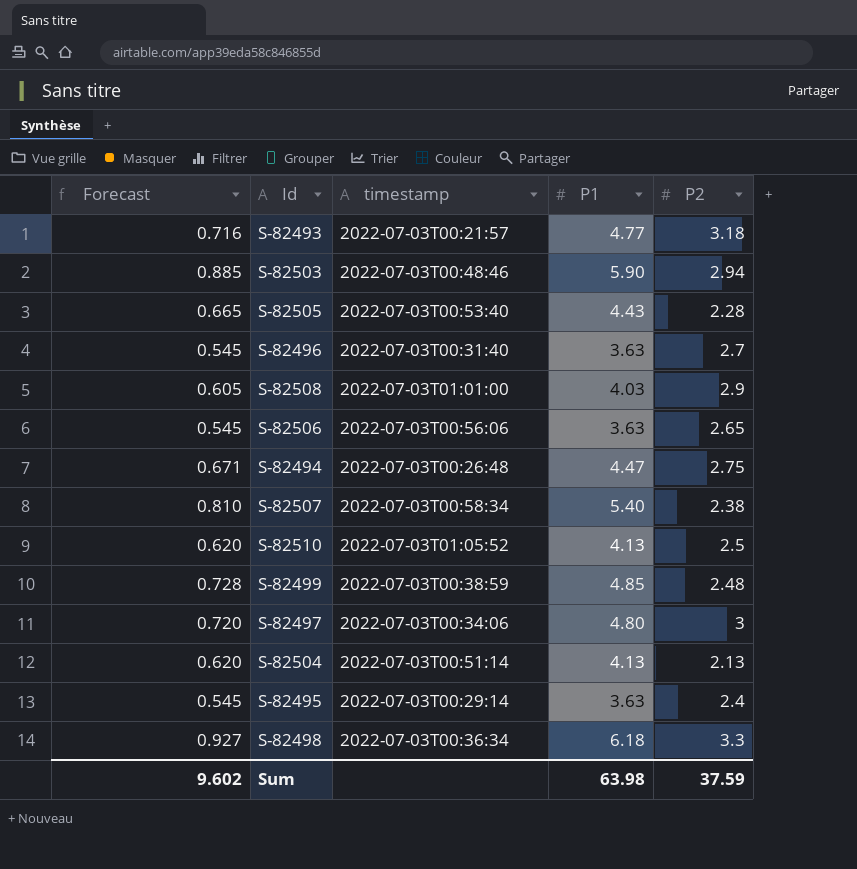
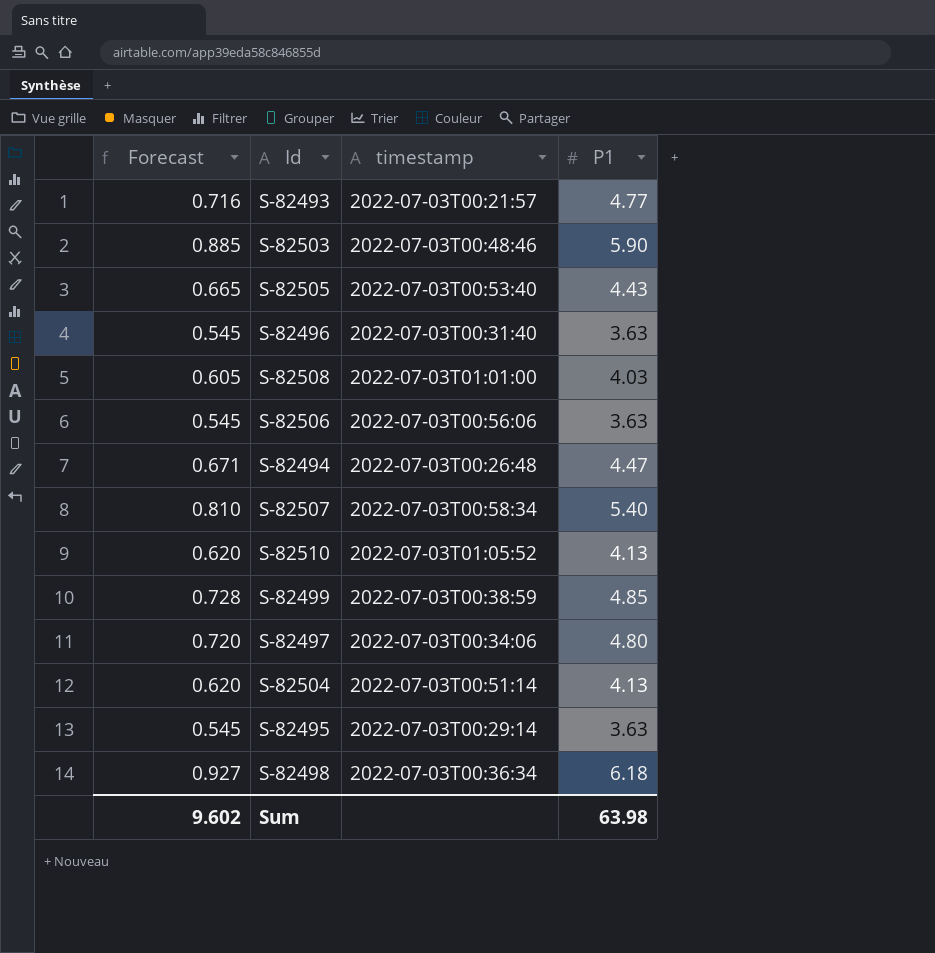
column P2 | position: 5 -> none

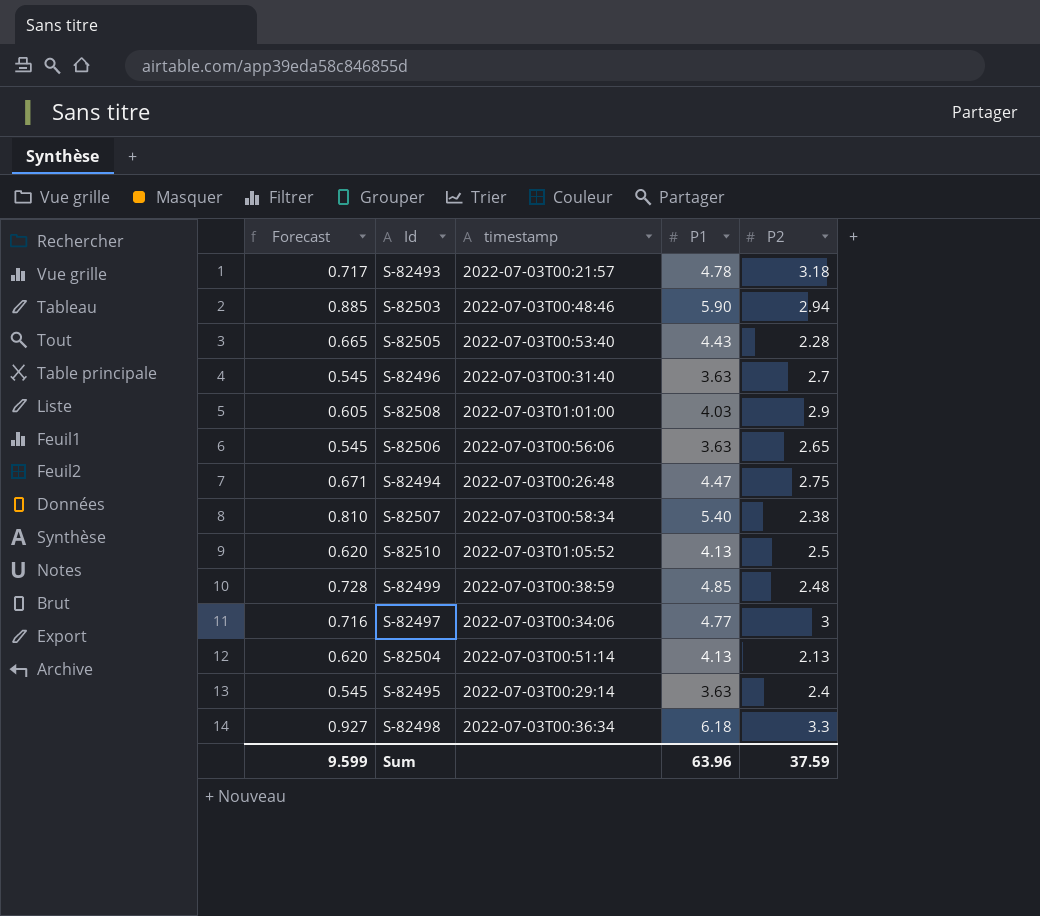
column P2 | position: none -> 5
S-82493 | Forecast: 0.716 -> 0.717
S-82493 | P1: 4.77 -> 4.78
S-82497 | Forecast: 0.720 -> 0.716
S-82497 | P1: 4.80 -> 4.77
Sum | Forecast: 9.602 -> 9.599
Sum | P1: 63.98 -> 63.96

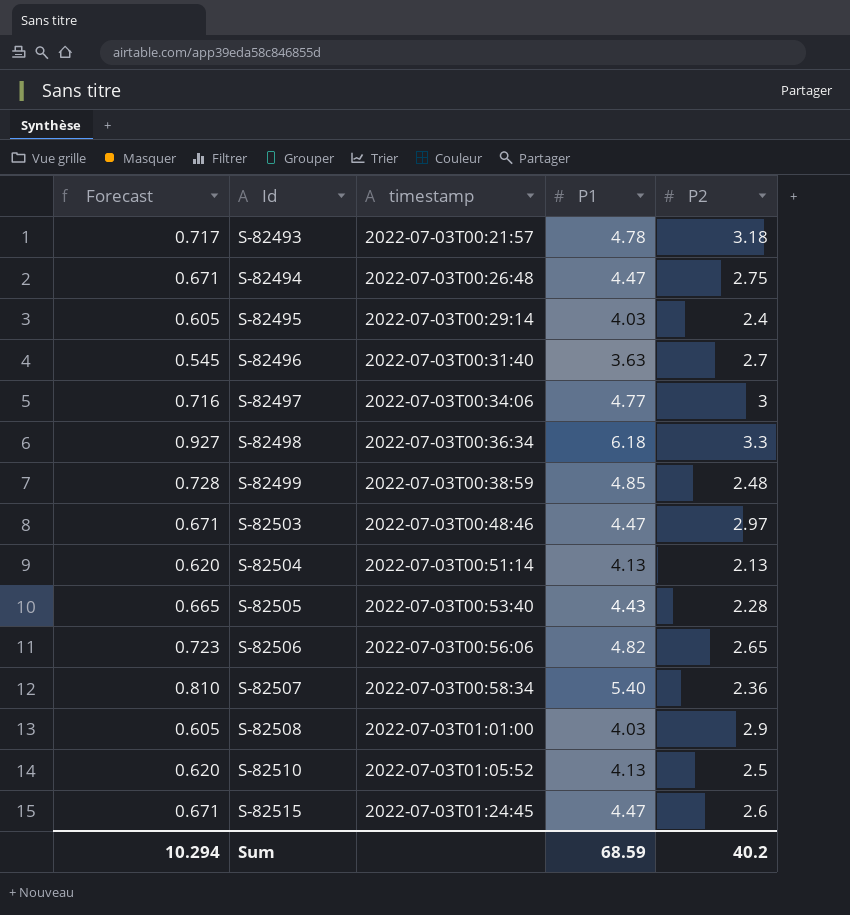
row order: none -> Id ascending
S-82495 | Forecast: 0.545 -> 0.605
S-82495 | P1: 3.63 -> 4.03
S-82503 | Forecast: 0.885 -> 0.671
S-82503 | P1: 5.90 -> 4.47
S-82503 | P2: 2.94 -> 2.97
S-82506 | Forecast: 0.545 -> 0.723
S-82506 | P1: 3.63 -> 4.82
S-82507 | P2: 2.38 -> 2.36
row S-82515: none -> 0.671 | 2022-07-03T01:24:45 | 4.47 | 2.6
Sum | Forecast: 9.599 -> 10.294
Sum | P1: 63.96 -> 68.59
Sum | P2: 37.59 -> 40.2

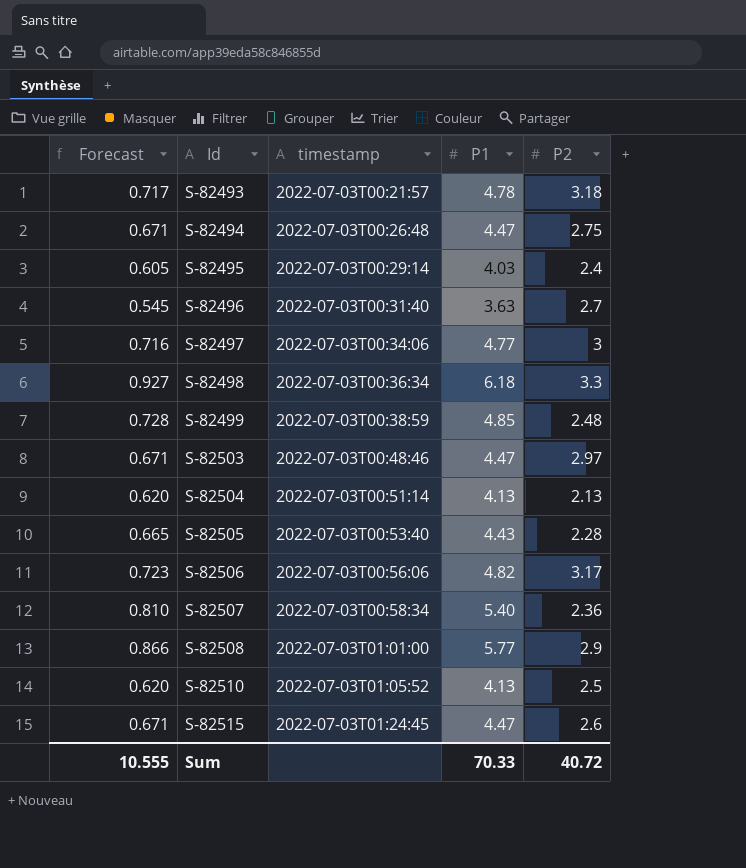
S-82506 | P2: 2.65 -> 3.17
S-82508 | Forecast: 0.605 -> 0.866
S-82508 | P1: 4.03 -> 5.77
Sum | Forecast: 10.294 -> 10.555
Sum | P1: 68.59 -> 70.33
Sum | P2: 40.2 -> 40.72

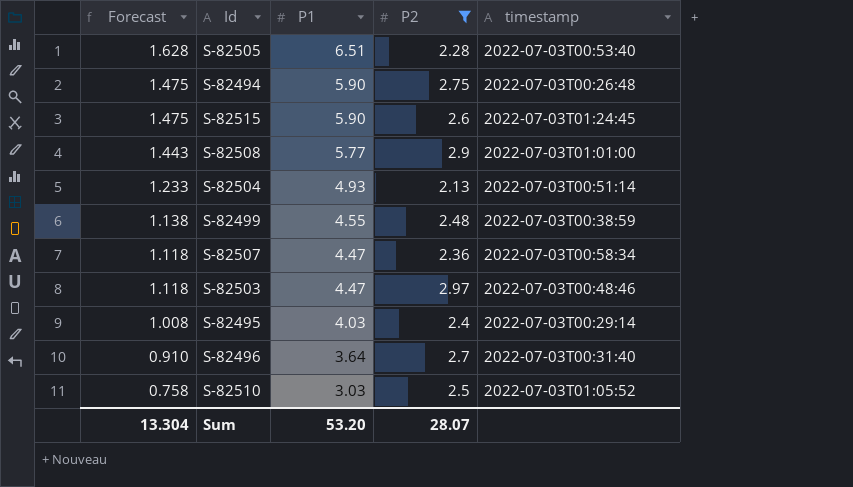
filter: none -> P2 <= 2.97
row order: Id ascending -> Forecast descending
column Forecast | formula: [P1] * 0.15 -> [P1] * 0.25
column timestamp | position: 3 -> 5
S-82505 | P1: 4.43 -> 6.51
S-82494 | P1: 4.47 -> 5.90
S-82515 | P1: 4.47 -> 5.90
S-82504 | P1: 4.13 -> 4.93
S-82499 | P1: 4.85 -> 4.55
S-82507 | P1: 5.40 -> 4.47
S-82496 | P1: 3.63 -> 3.64
S-82510 | P1: 4.13 -> 3.03
Sum | Forecast: 10.555 -> 13.304
Sum | P1: 70.33 -> 53.20
Sum | P2: 40.72 -> 28.07

